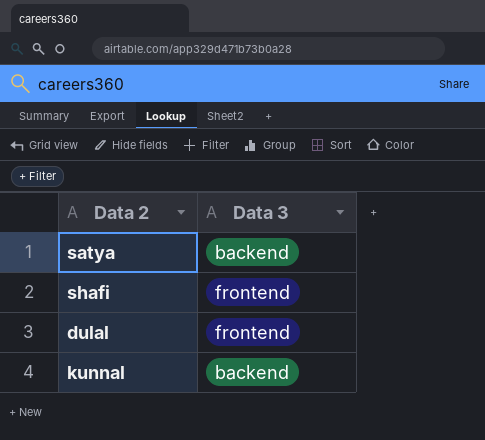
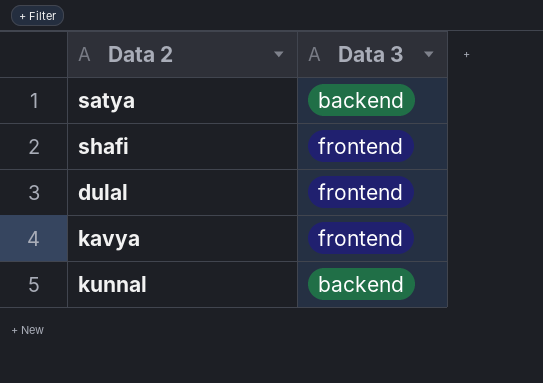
row kavya: none -> frontend

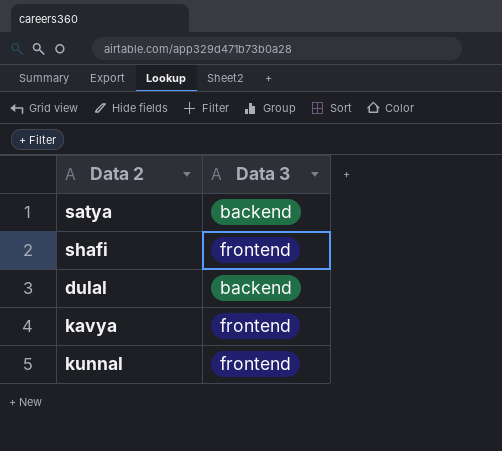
dulal | Data 3: frontend -> backend
kunnal | Data 3: backend -> frontend

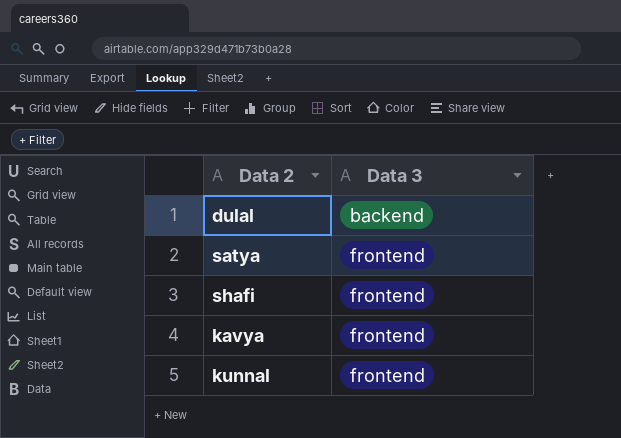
row order: none -> Data 3 ascending
satya | Data 3: backend -> frontend

